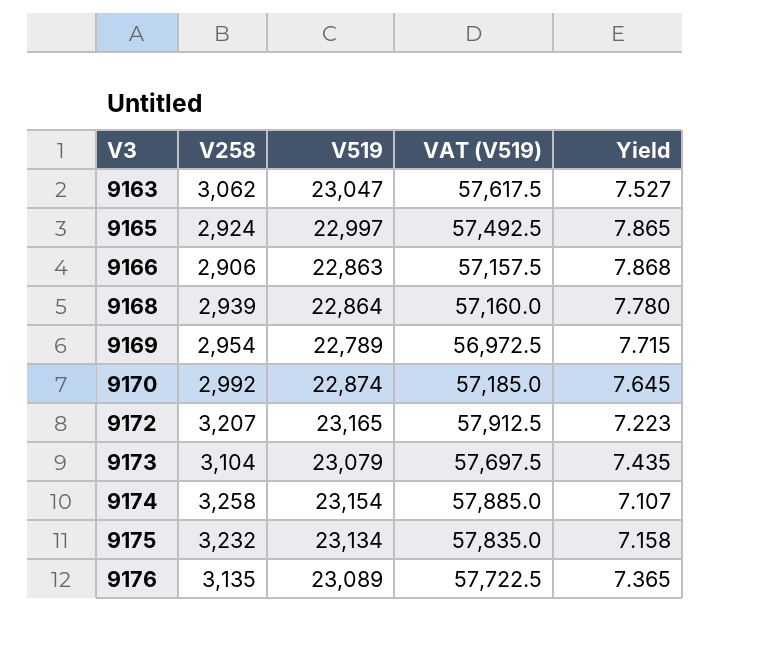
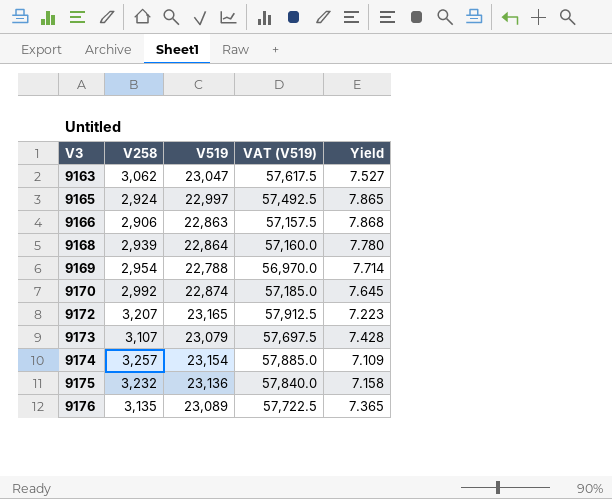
9169 | V519: 22,789 -> 22,788
9169 | VAT (V519): 56,972.5 -> 56,970.0
9169 | Yield: 7.715 -> 7.714
9173 | V258: 3,104 -> 3,107
9173 | Yield: 7.435 -> 7.428
9174 | V258: 3,258 -> 3,257
9174 | Yield: 7.107 -> 7.109
9175 | V519: 23,134 -> 23,136
9175 | VAT (V519): 57,835.0 -> 57,840.0

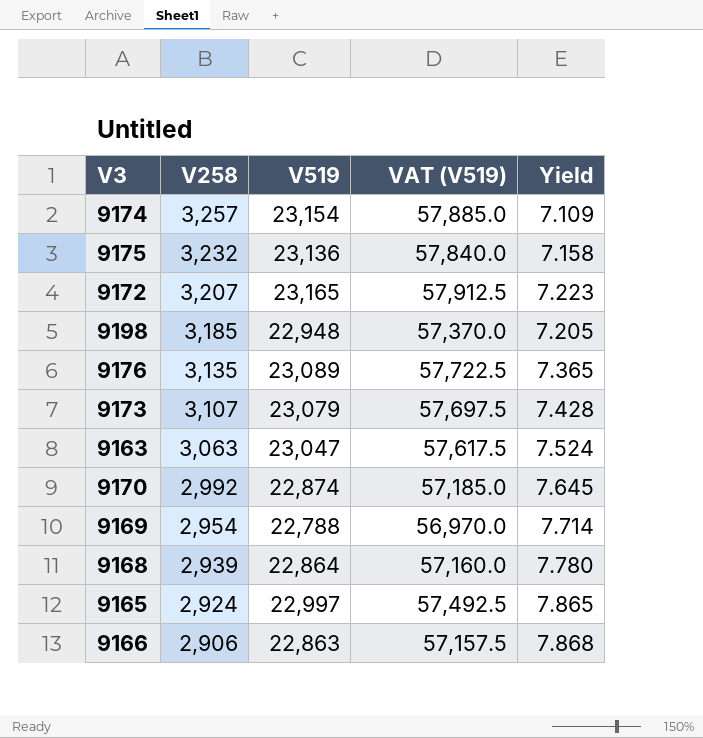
row order: V3 ascending -> V258 descending
row 9198: none -> 3,185 | 22,948 | 57,370.0 | 7.205
9163 | V258: 3,062 -> 3,063
9163 | Yield: 7.527 -> 7.524

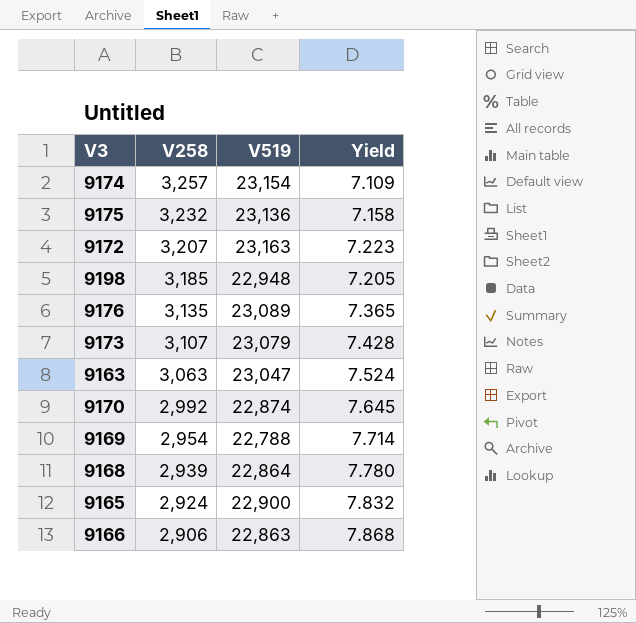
column VAT (V519) | formula: [V519] * 2.5 -> none
9172 | V519: 23,165 -> 23,163
9165 | V519: 22,997 -> 22,900
9165 | Yield: 7.865 -> 7.832

